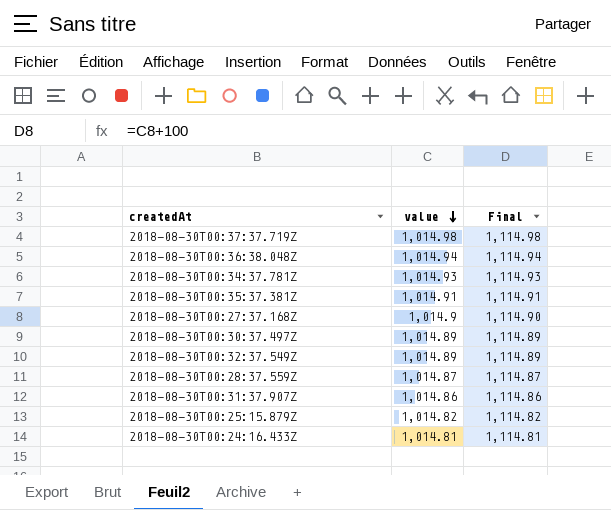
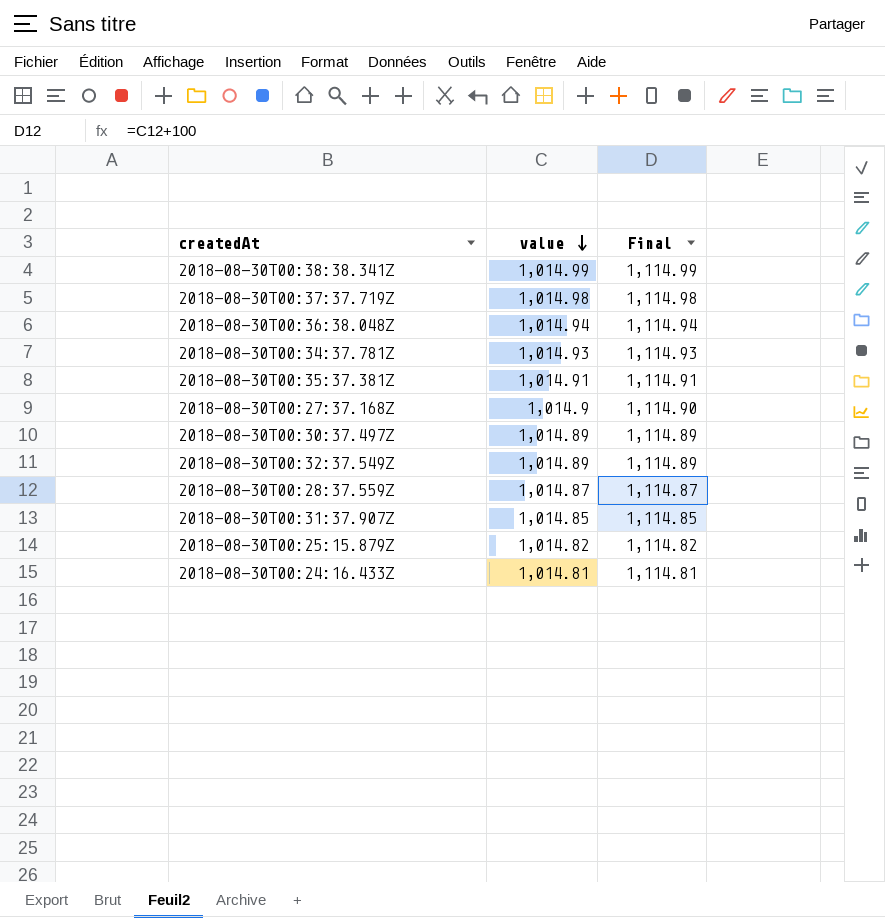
row 2018-08-30T00:38:38.341Z: none -> 1,014.99 | 1,114.99
2018-08-30T00:31:37.907Z | value: 1,014.86 -> 1,014.85
2018-08-30T00:31:37.907Z | Final: 1,114.86 -> 1,114.85

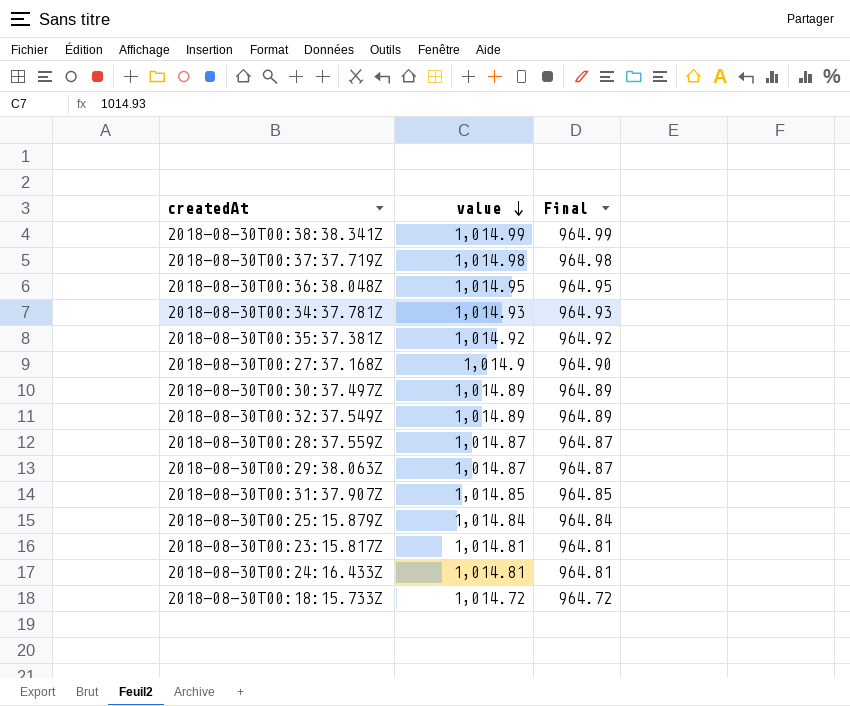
column Final | formula: [value] + 100 -> [value] - 50
2018-08-30T00:36:38.048Z | value: 1,014.94 -> 1,014.95
2018-08-30T00:35:37.381Z | value: 1,014.91 -> 1,014.92
row 2018-08-30T00:29:38.063Z: none -> 1,014.87 | 964.87
2018-08-30T00:25:15.879Z | value: 1,014.82 -> 1,014.84
row 2018-08-30T00:23:15.817Z: none -> 1,014.81 | 964.81
row 2018-08-30T00:18:15.733Z: none -> 1,014.72 | 964.72

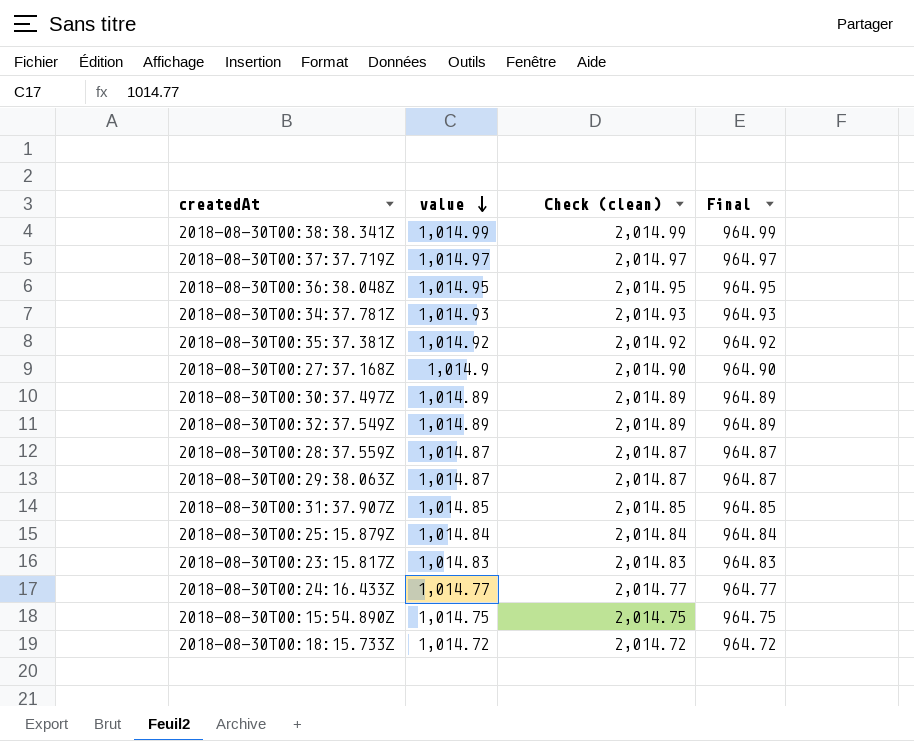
column Check (clean) | formula: none -> [value] + 1000
2018-08-30T00:37:37.719Z | value: 1,014.98 -> 1,014.97
2018-08-30T00:37:37.719Z | Final: 964.98 -> 964.97
2018-08-30T00:23:15.817Z | value: 1,014.81 -> 1,014.83
2018-08-30T00:23:15.817Z | Final: 964.81 -> 964.83
2018-08-30T00:24:16.433Z | value: 1,014.81 -> 1,014.77
2018-08-30T00:24:16.433Z | Final: 964.81 -> 964.77
row 2018-08-30T00:15:54.890Z: none -> 1,014.75 | 2,014.75 | 964.75

